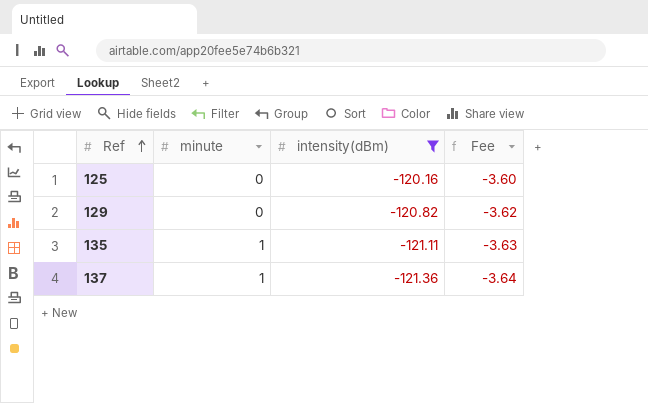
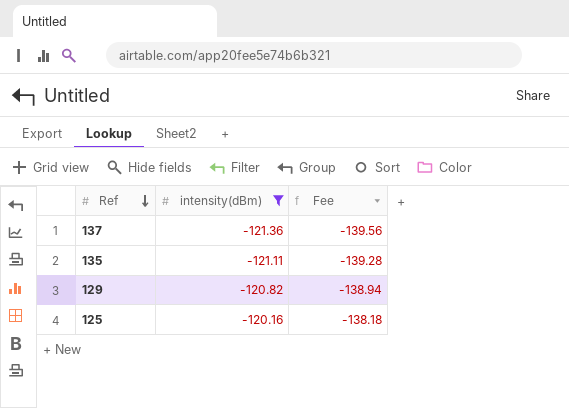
row order: Ref ascending -> Ref descending
column minute | position: 2 -> none
column Fee | formula: [intensity(dBm)] * 0.03 -> [intensity(dBm)] * 1.15

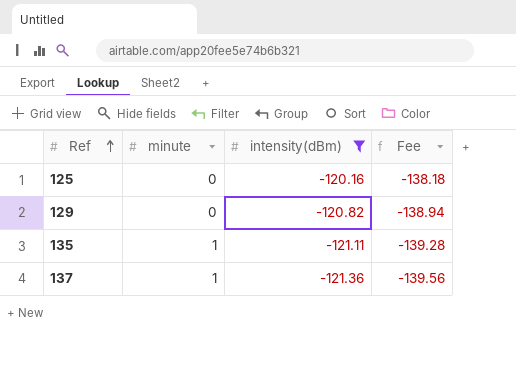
row order: Ref descending -> Ref ascending
column minute | position: none -> 2

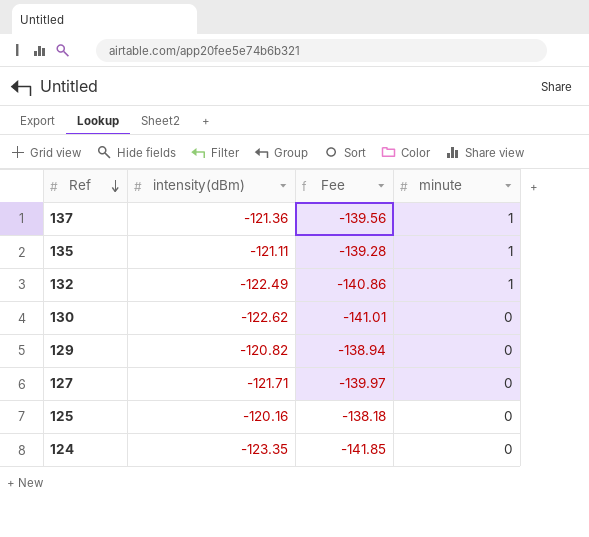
filter: intensity(dBm) >= -121.36 -> none
row order: Ref ascending -> Ref descending
column minute | position: 2 -> 4

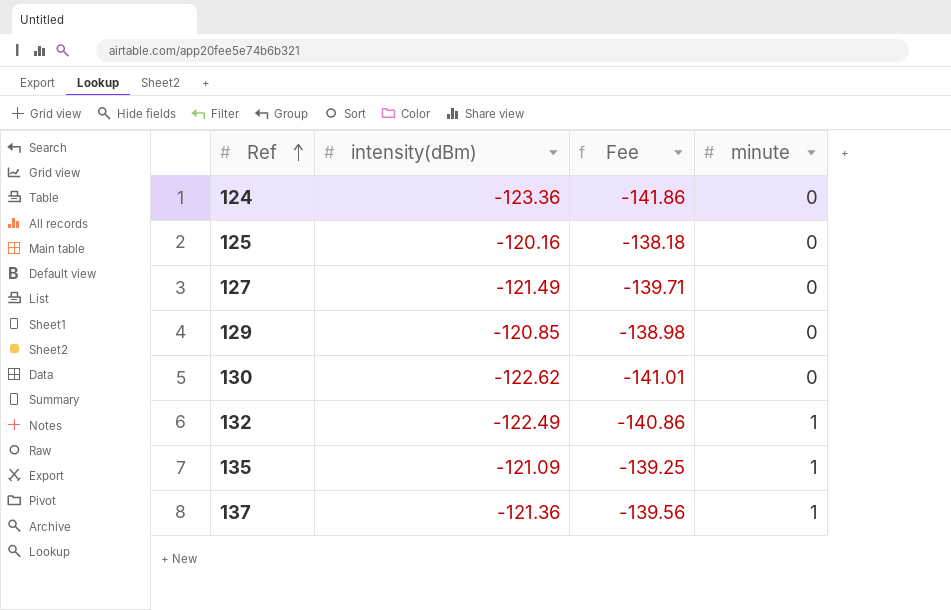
row order: Ref descending -> Ref ascending
124 | intensity(dBm): -123.35 -> -123.36
124 | Fee: -141.85 -> -141.86
127 | intensity(dBm): -121.71 -> -121.49
127 | Fee: -139.97 -> -139.71
129 | intensity(dBm): -120.82 -> -120.85
129 | Fee: -138.94 -> -138.98
135 | intensity(dBm): -121.11 -> -121.09
135 | Fee: -139.28 -> -139.25

